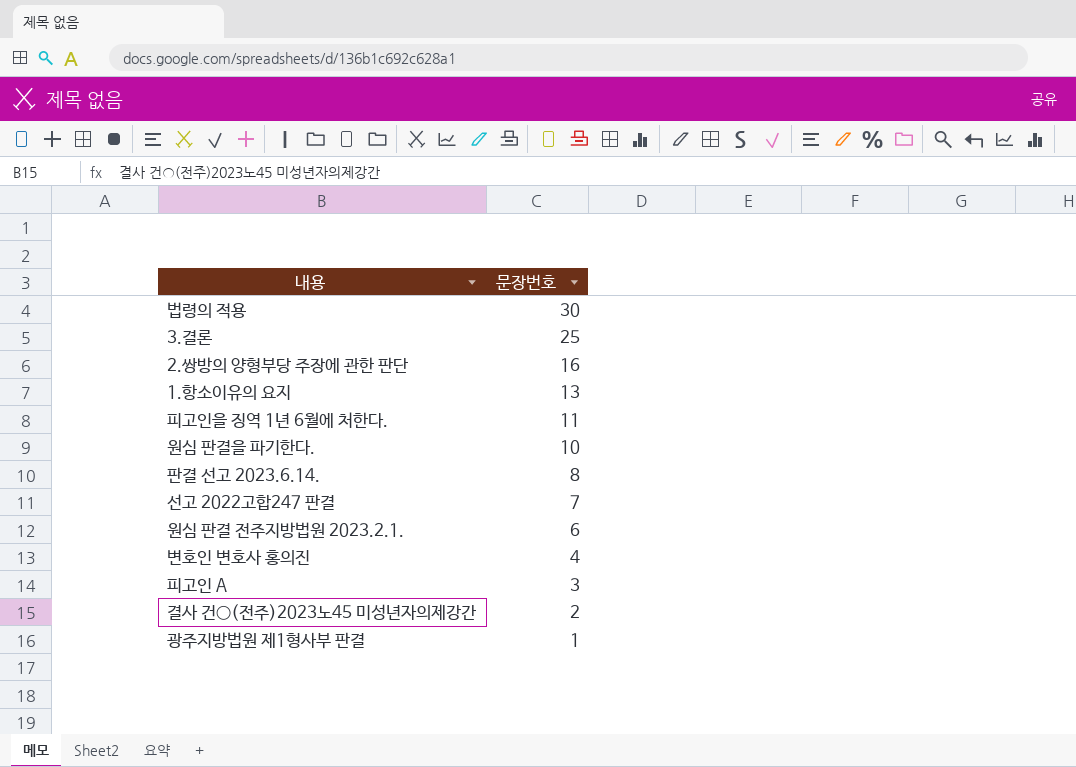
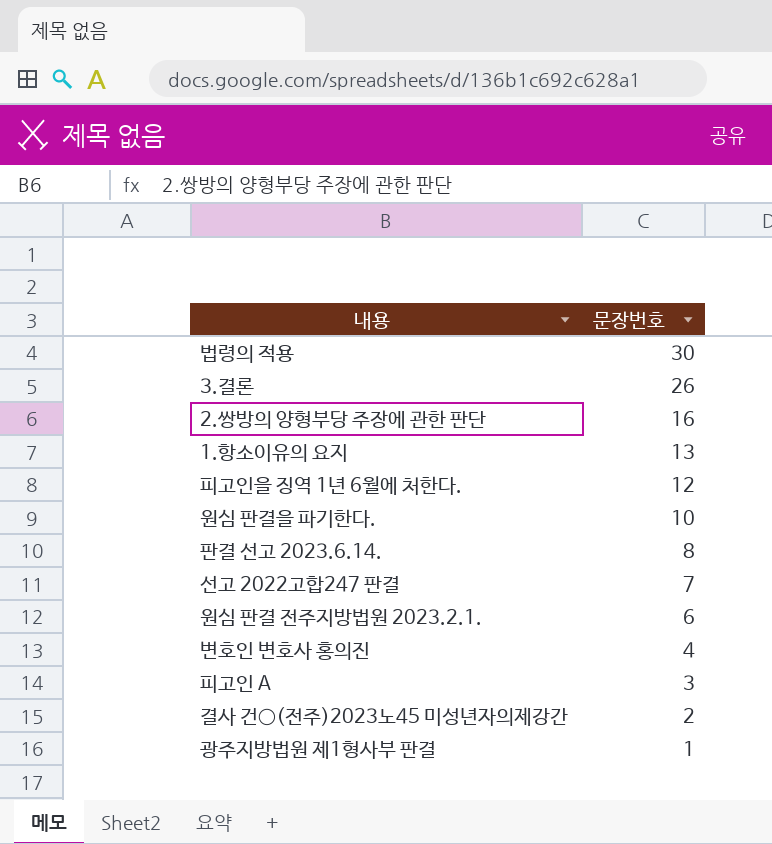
3.결론 | 문장번호: 25 -> 26
피고인을 징역 1년 6월에 처한다. | 문장번호: 11 -> 12

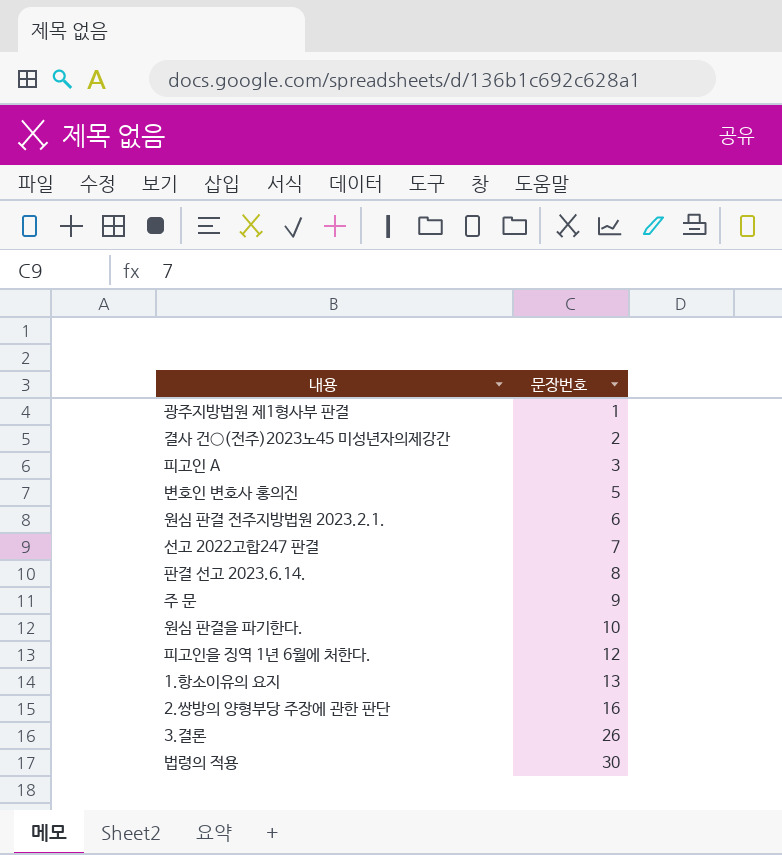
row order: 문장번호 descending -> 문장번호 ascending
변호인 변호사 홍의진 | 문장번호: 4 -> 5
row 주 문: none -> 9

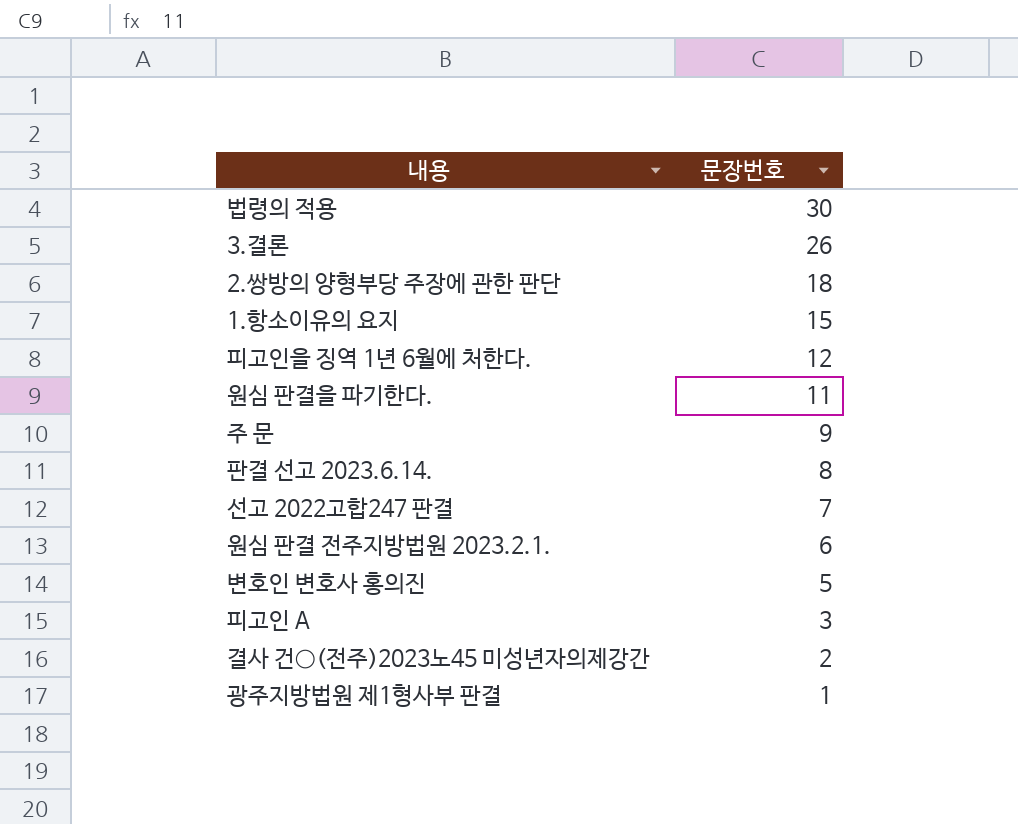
row order: 문장번호 ascending -> 문장번호 descending
2.쌍방의 양형부당 주장에 관한 판단 | 문장번호: 16 -> 18
1.항소이유의 요지 | 문장번호: 13 -> 15
원심 판결을 파기한다. | 문장번호: 10 -> 11

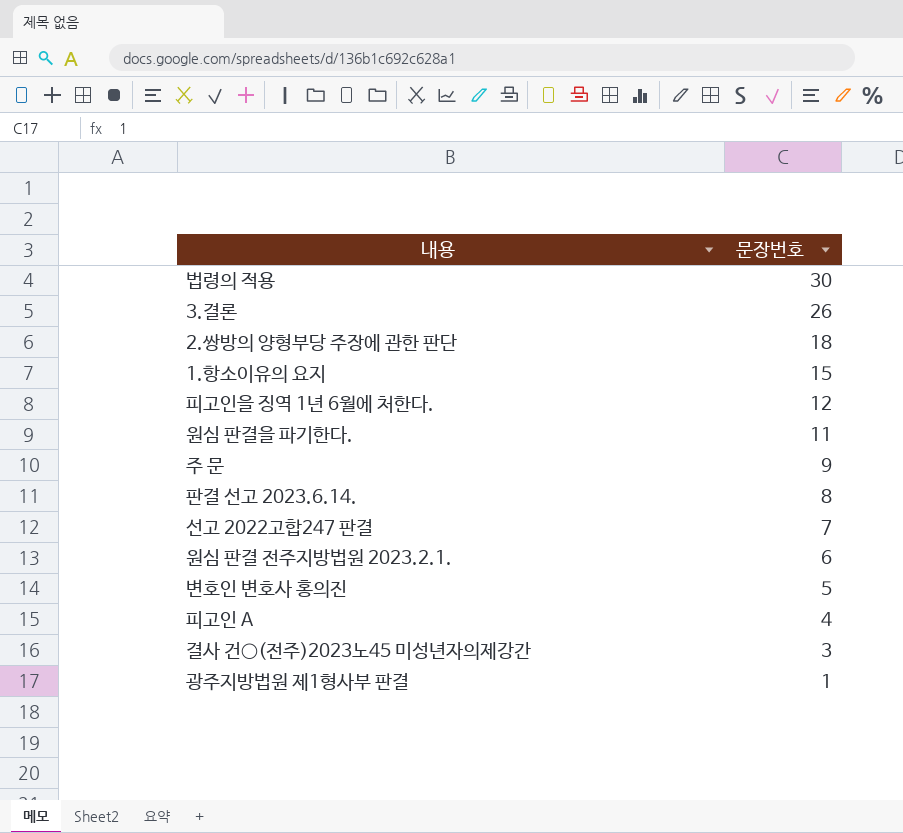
피고인 A | 문장번호: 3 -> 4
결사 건○(전주)2023노45 미성년자의제강간 | 문장번호: 2 -> 3

